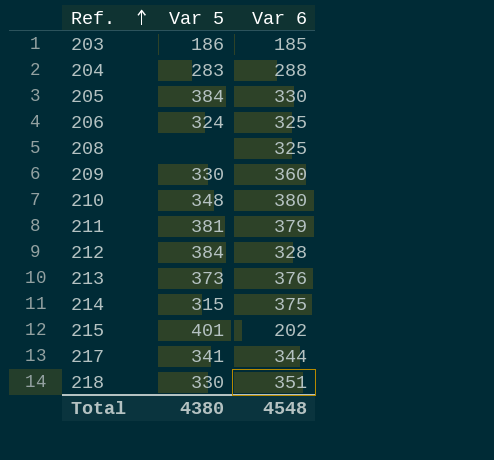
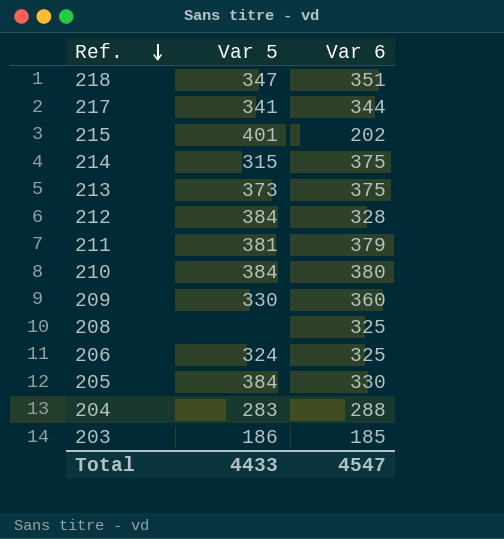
row order: Ref. ascending -> Ref. descending
218 | Var 5: 330 -> 347
213 | Var 6: 376 -> 375
210 | Var 5: 348 -> 384
Total | Var 5: 4380 -> 4433
Total | Var 6: 4548 -> 4547

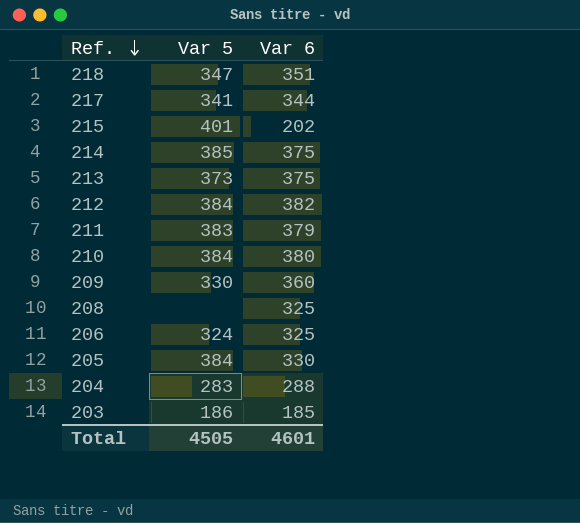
214 | Var 5: 315 -> 385
212 | Var 6: 328 -> 382
211 | Var 5: 381 -> 383
Total | Var 5: 4433 -> 4505
Total | Var 6: 4547 -> 4601

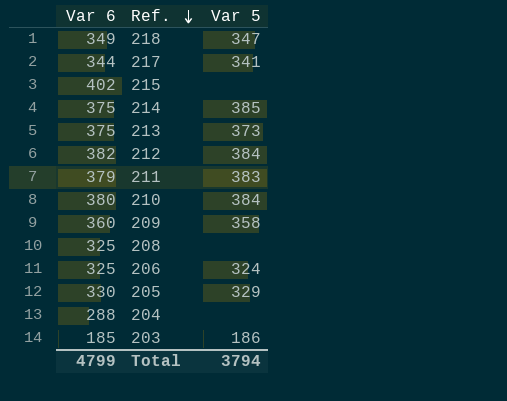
column Var 6 | position: 3 -> 1
218 | Var 6: 351 -> 349
215 | Var 6: 202 -> 402
215 | Var 5: 401 -> none
209 | Var 5: 330 -> 358
205 | Var 5: 384 -> 329
204 | Var 5: 283 -> none
Total | Var 6: 4601 -> 4799
Total | Var 5: 4505 -> 3794

